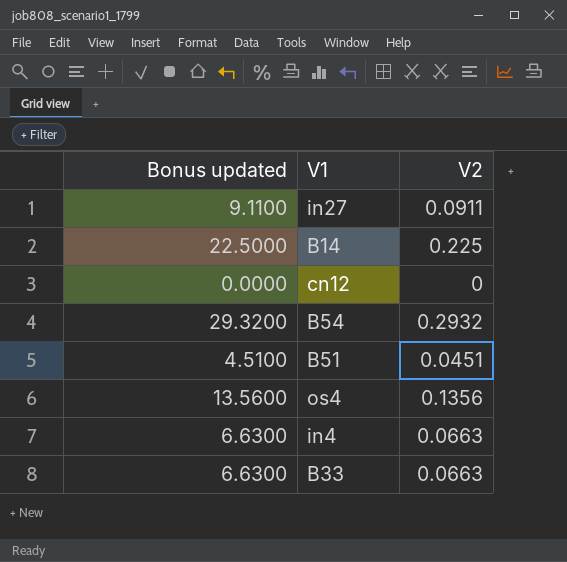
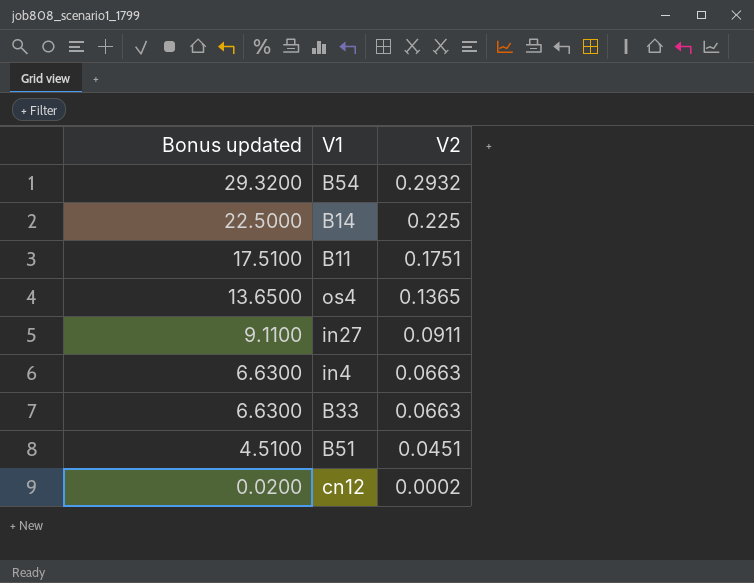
row order: none -> Bonus updated descending
row B11: none -> 17.5100 | 0.1751
os4 | Bonus updated: 13.5600 -> 13.6500
os4 | V2: 0.1356 -> 0.1365
cn12 | Bonus updated: 0.0000 -> 0.0200
cn12 | V2: 0 -> 0.0002

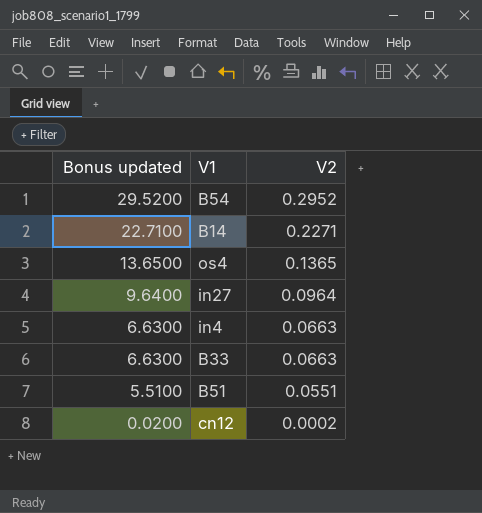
row B11: 17.5100 | 0.1751 -> none
B54 | Bonus updated: 29.3200 -> 29.5200
B54 | V2: 0.2932 -> 0.2952
B14 | Bonus updated: 22.5000 -> 22.7100
B14 | V2: 0.225 -> 0.2271
in27 | Bonus updated: 9.1100 -> 9.6400
in27 | V2: 0.0911 -> 0.0964
B51 | Bonus updated: 4.5100 -> 5.5100
B51 | V2: 0.0451 -> 0.0551

